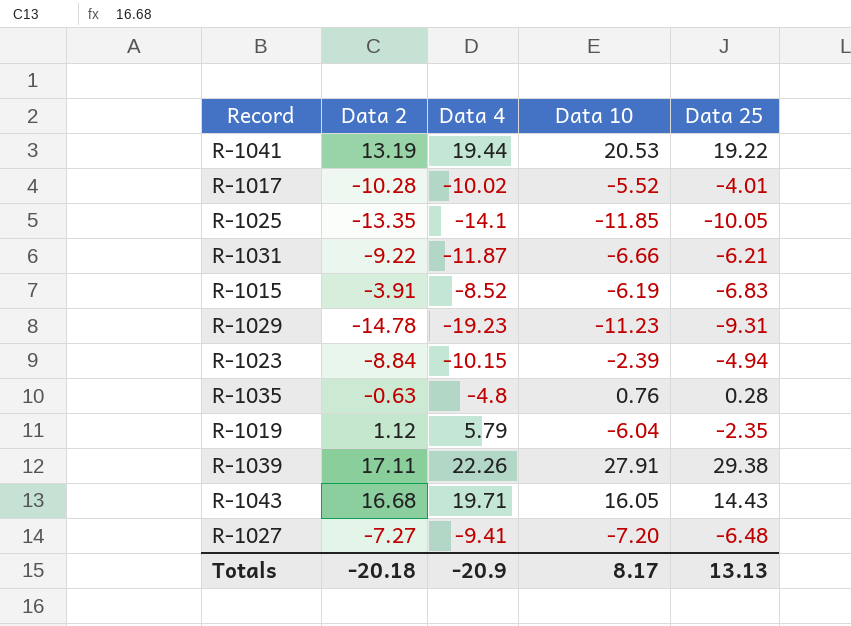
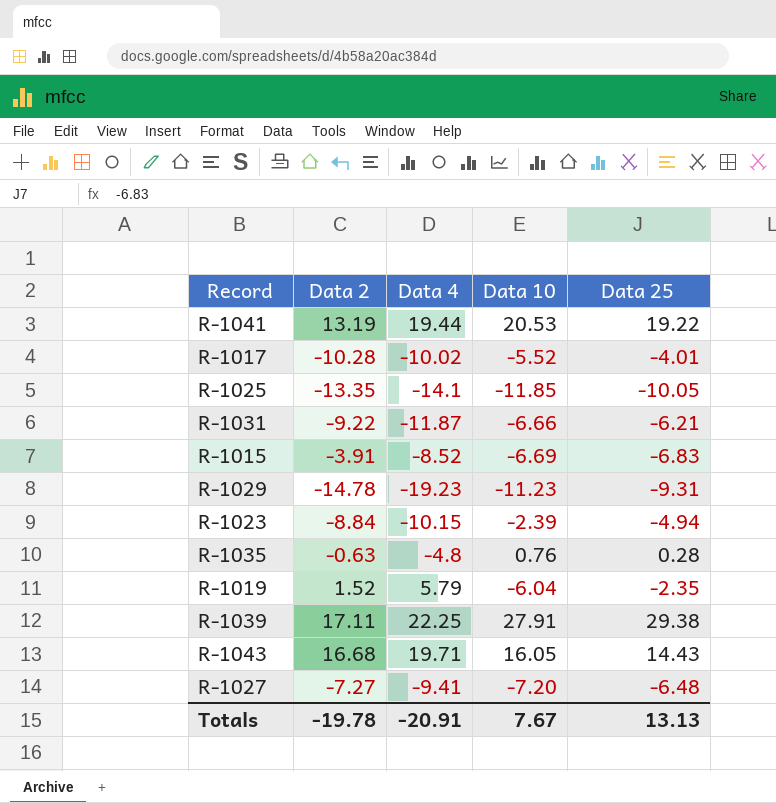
R-1015 | Data 10: -6.19 -> -6.69
R-1019 | Data 2: 1.12 -> 1.52
R-1039 | Data 4: 22.26 -> 22.25
Totals | Data 2: -20.18 -> -19.78
Totals | Data 4: -20.9 -> -20.91
Totals | Data 10: 8.17 -> 7.67

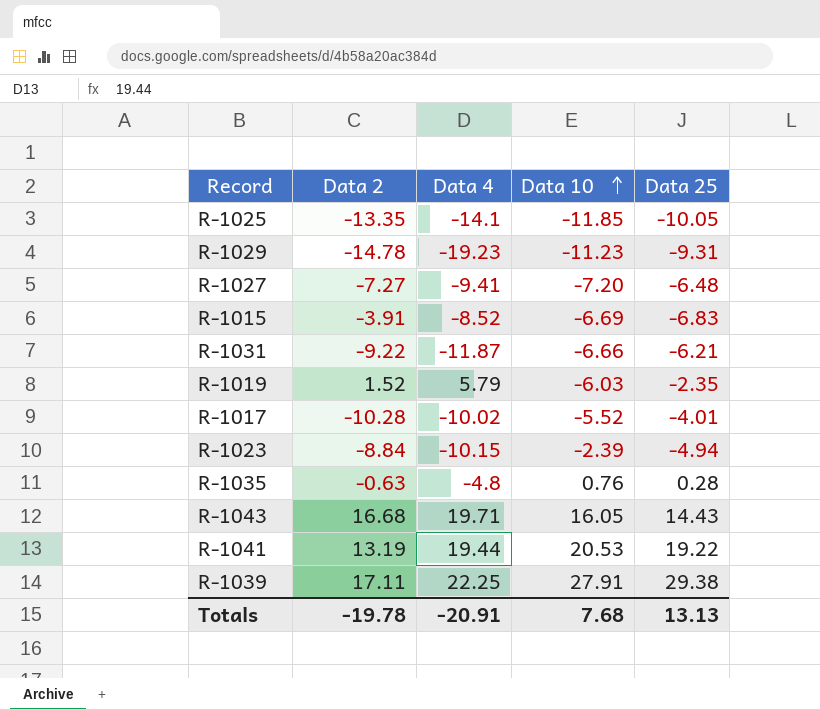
row order: none -> Data 10 ascending
R-1019 | Data 10: -6.04 -> -6.03
Totals | Data 10: 7.67 -> 7.68

